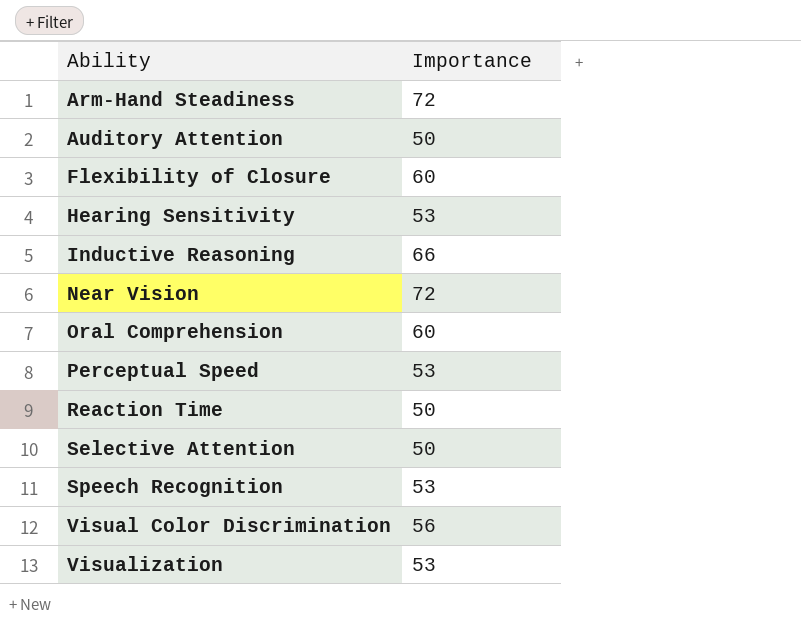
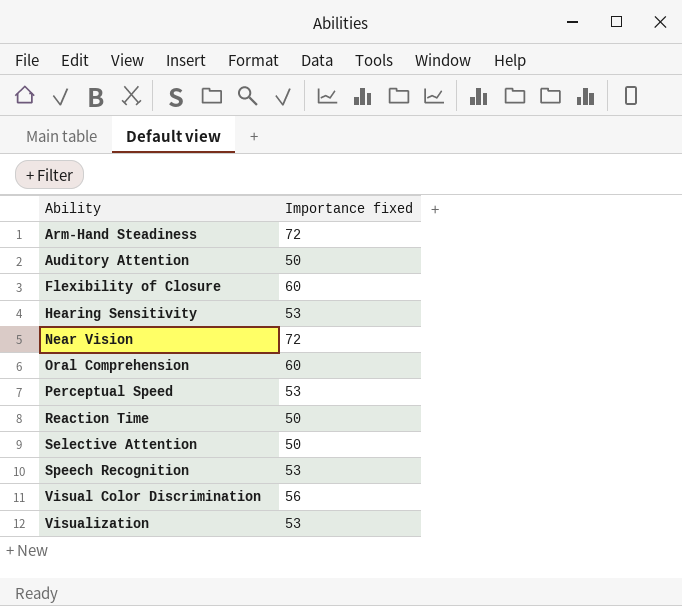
column name: Importance -> Importance fixed
row Inductive Reasoning: 66 -> none

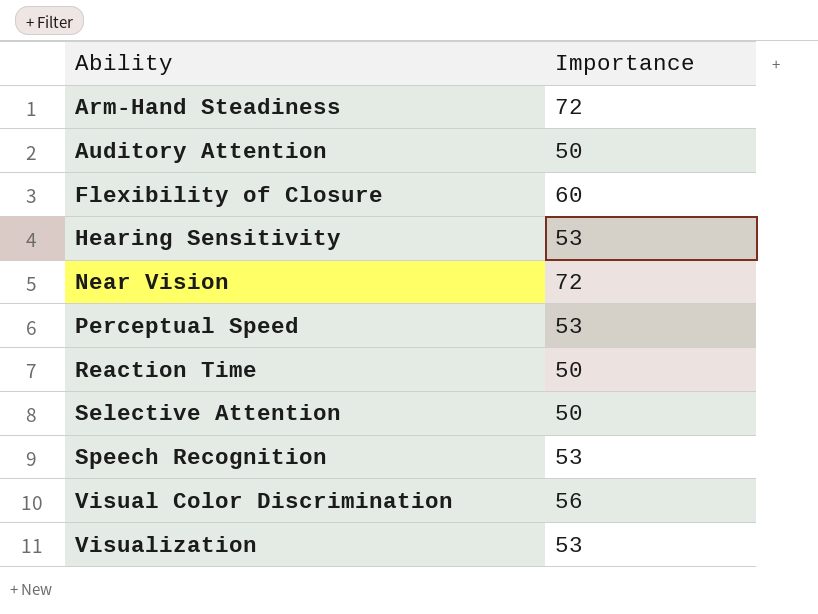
column name: Importance fixed -> Importance
row Oral Comprehension: 60 -> none

